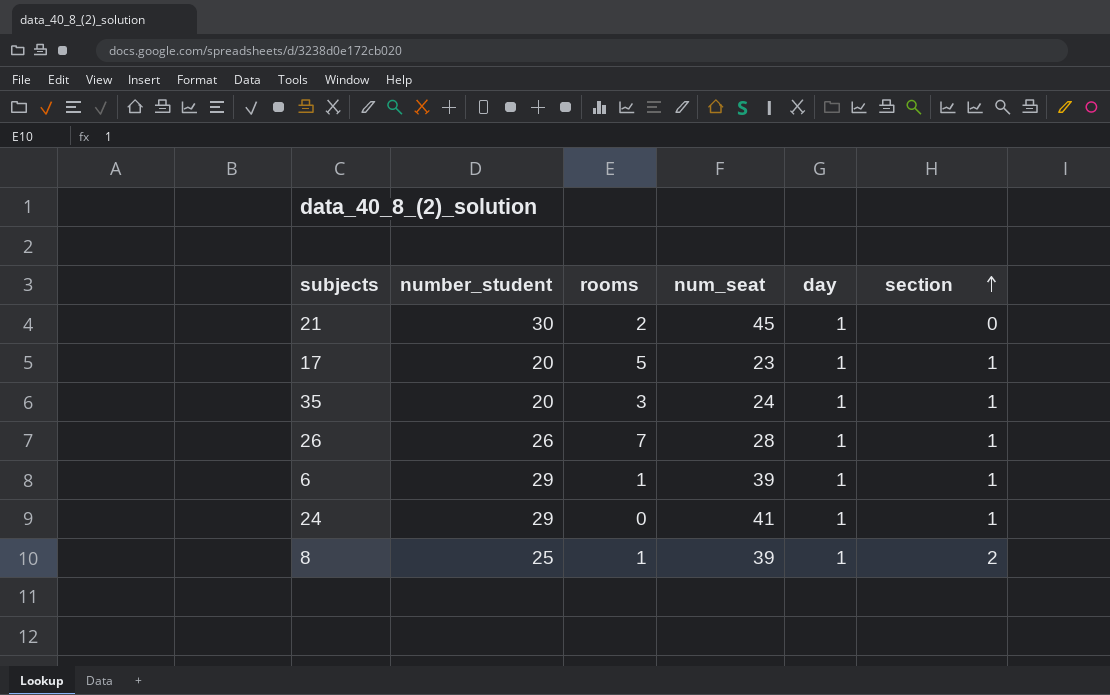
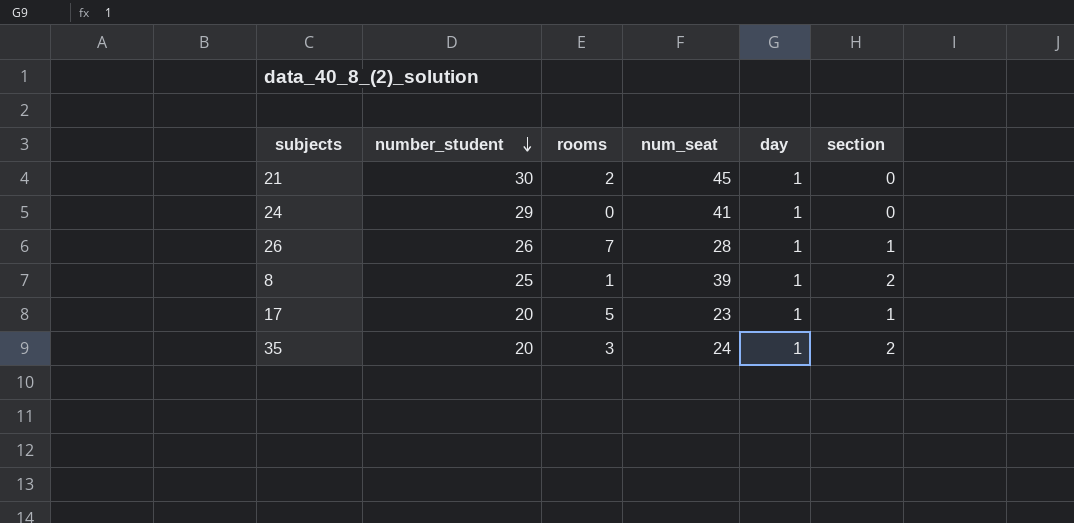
row order: section ascending -> number_student descending
row 6: 29 | 1 | 39 | 1 | 1 -> none
24 | section: 1 -> 0
35 | section: 1 -> 2

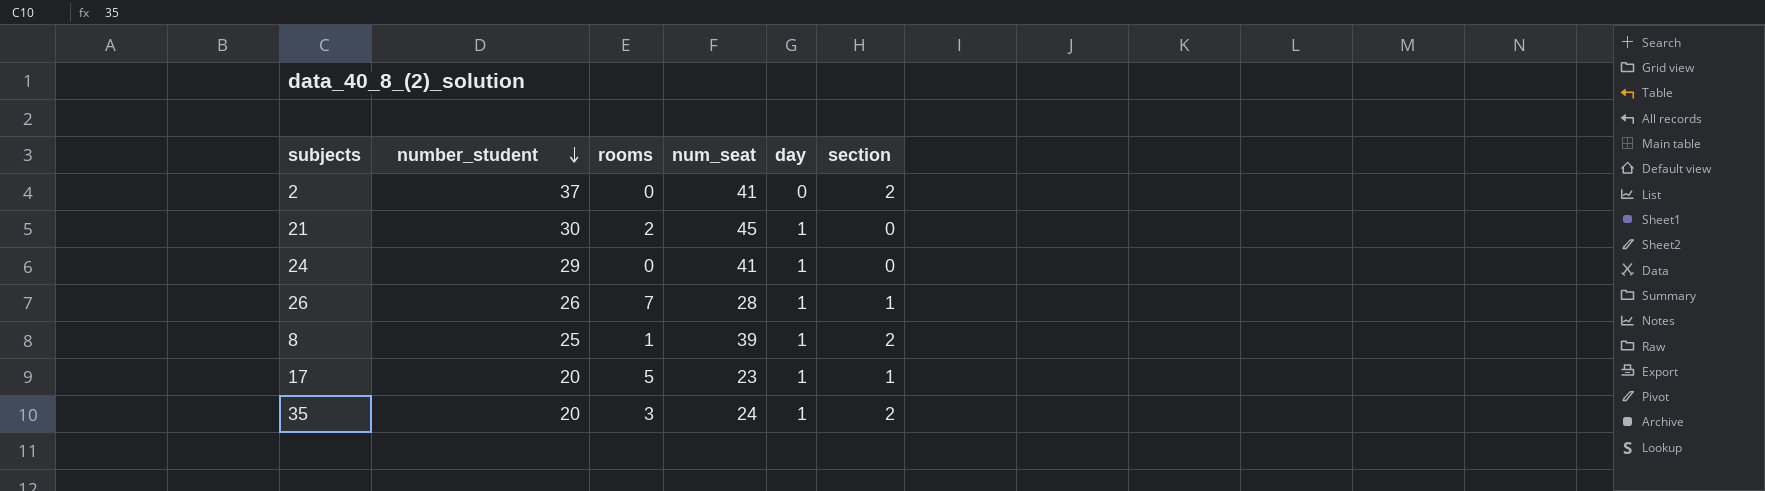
row 2: none -> 37 | 0 | 41 | 0 | 2

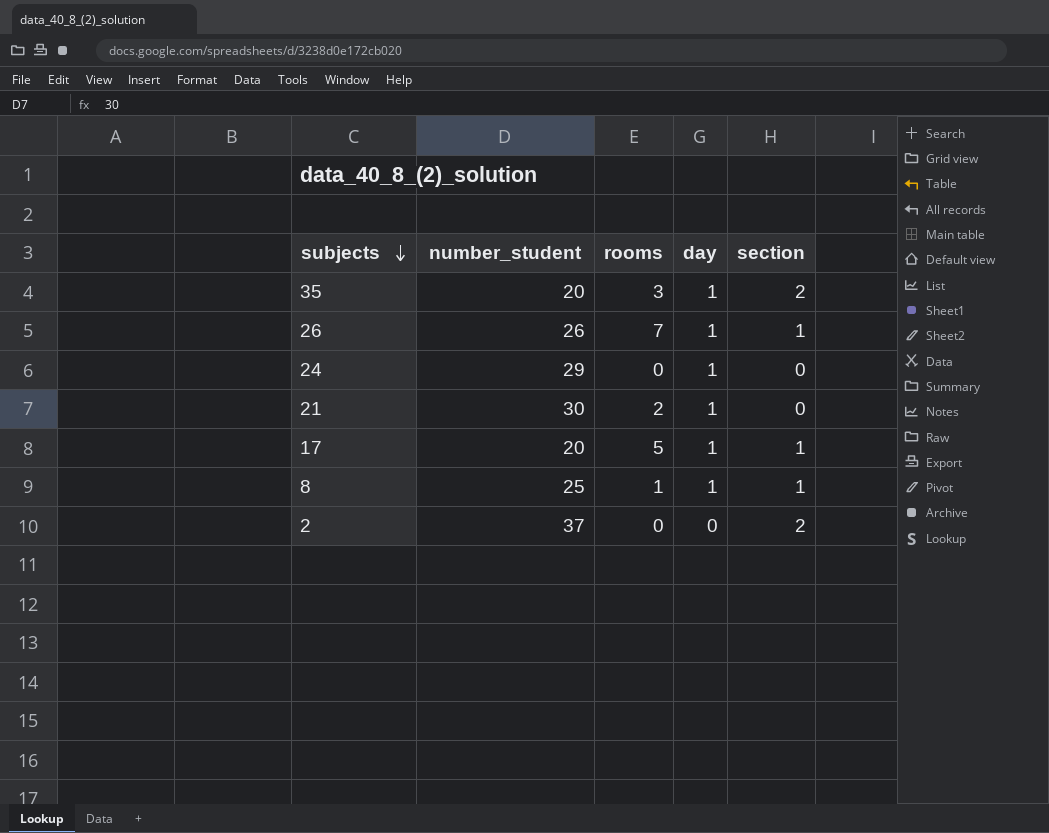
row order: number_student descending -> subjects descending
column num_seat | position: 4 -> none
8 | section: 2 -> 1

